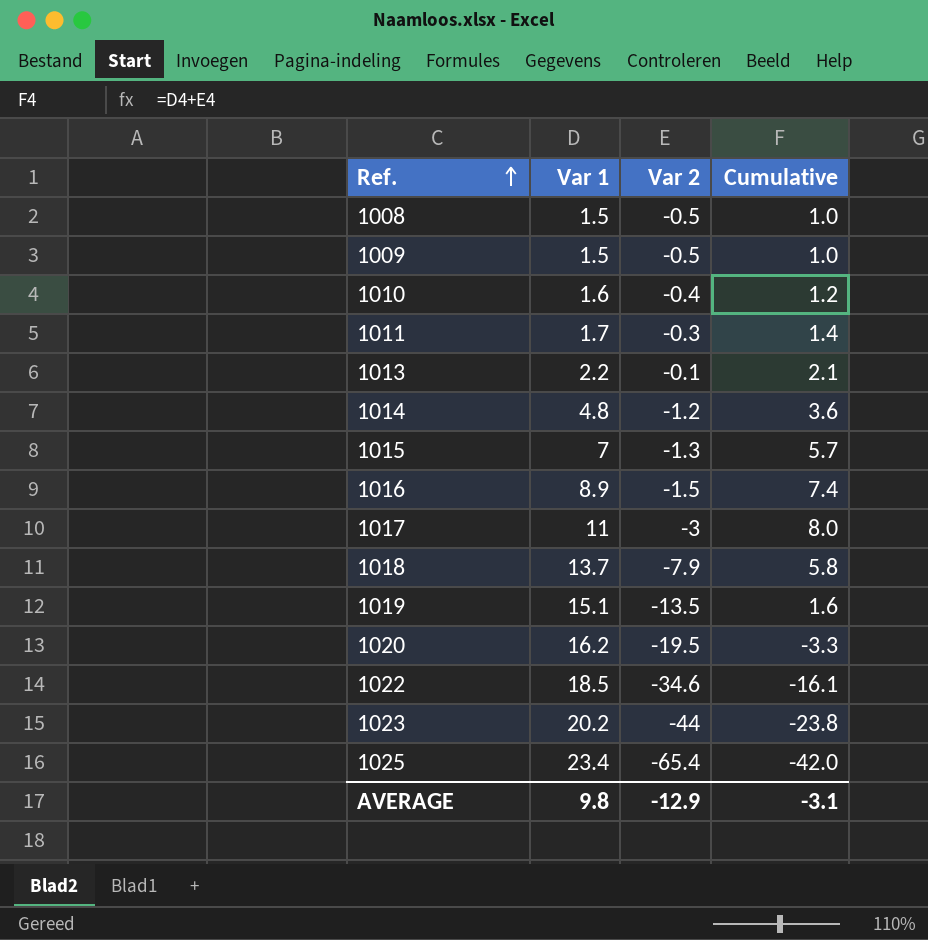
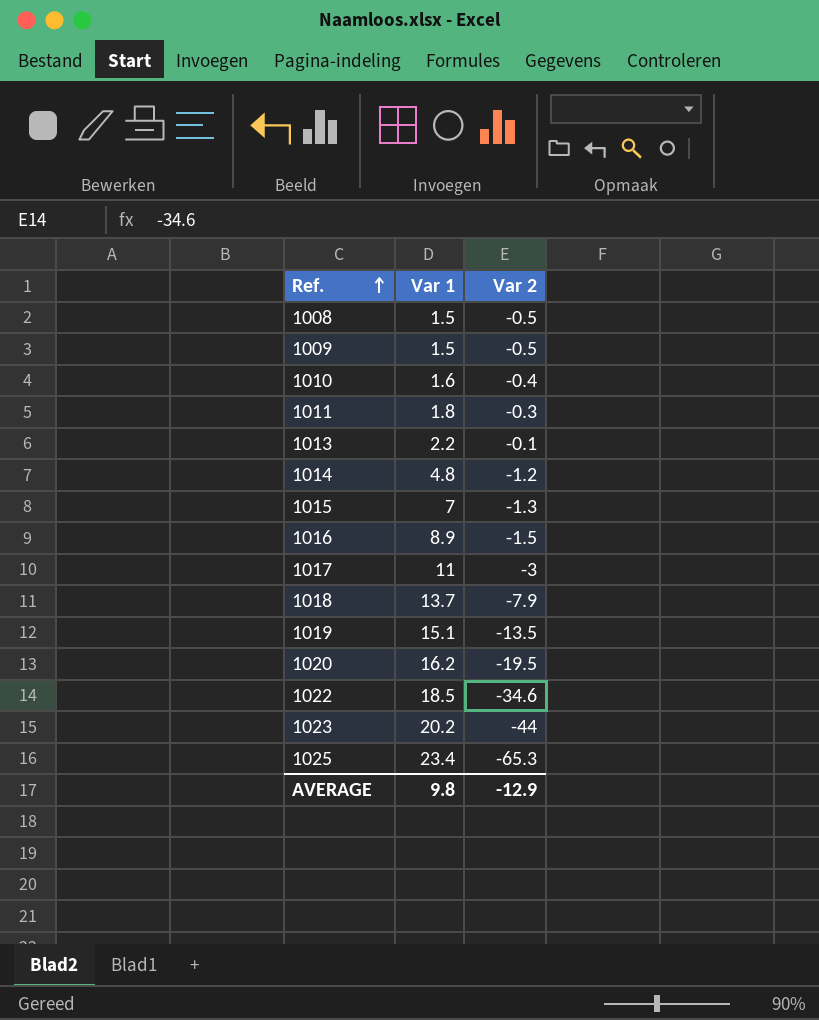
column Cumulative | formula: [Var 1] + [Var 2] -> none
1011 | Var 1: 1.7 -> 1.8
1025 | Var 2: -65.4 -> -65.3

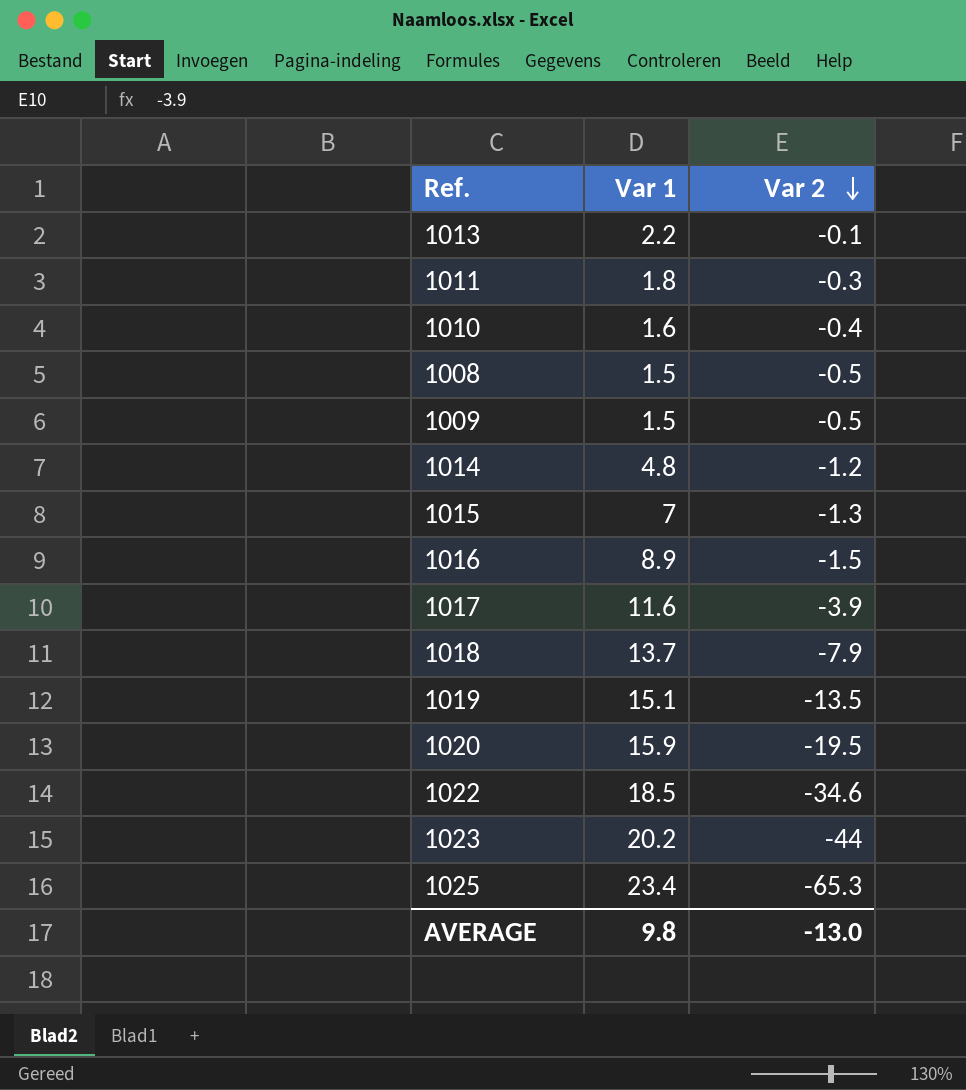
row order: Ref. ascending -> Var 2 descending
1017 | Var 1: 11 -> 11.6
1017 | Var 2: -3 -> -3.9
1020 | Var 1: 16.2 -> 15.9
AVERAGE | Var 2: -12.9 -> -13.0

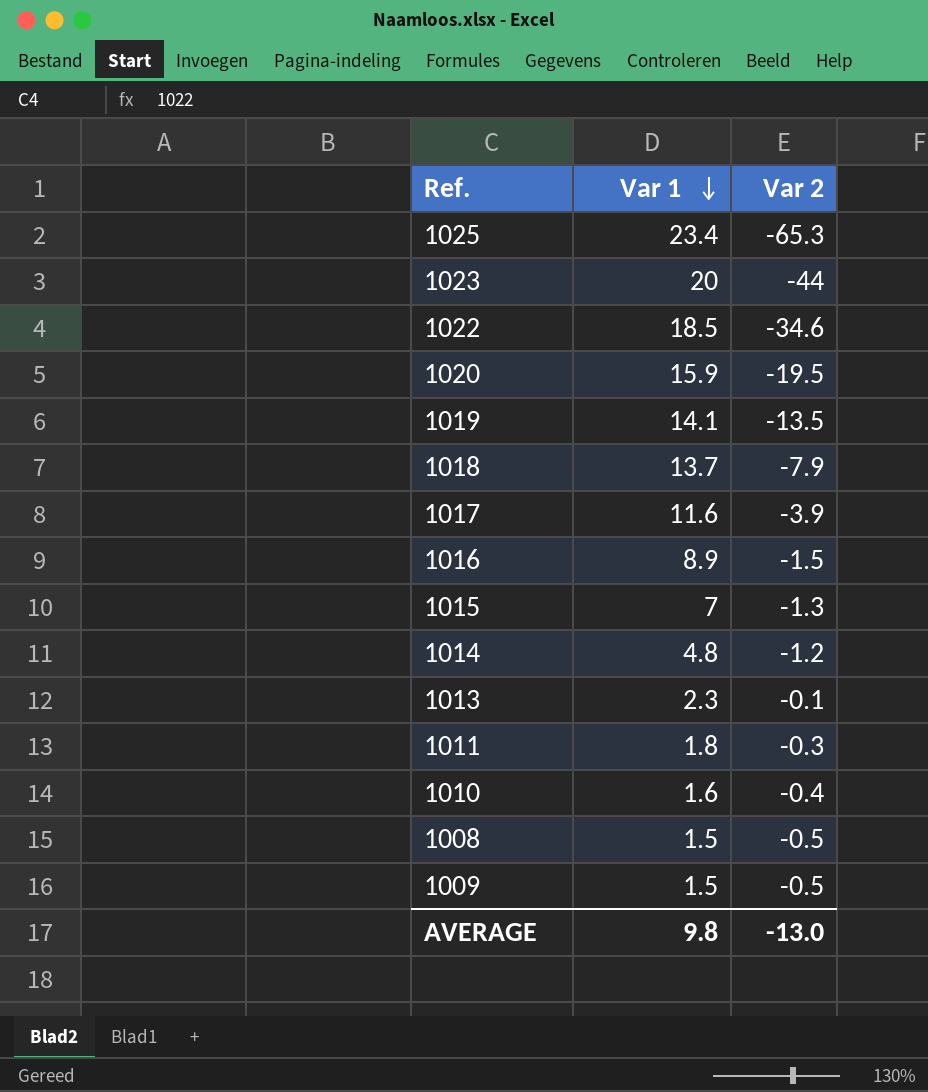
row order: Var 2 descending -> Var 1 descending
1023 | Var 1: 20.2 -> 20
1019 | Var 1: 15.1 -> 14.1
1013 | Var 1: 2.2 -> 2.3

